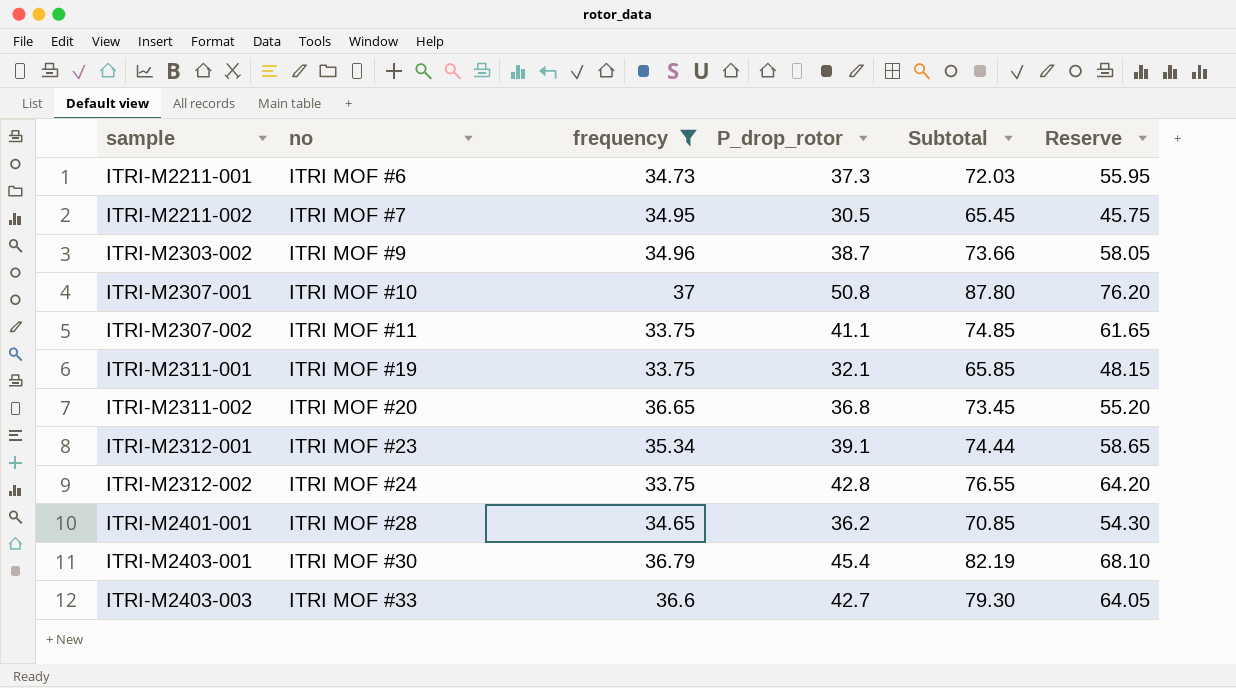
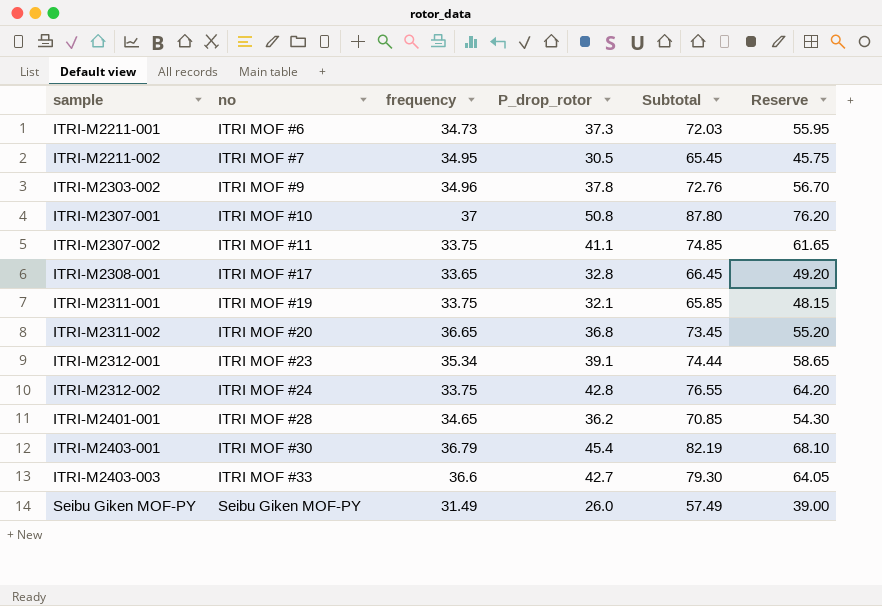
filter: frequency >= 33.75 -> none
ITRI-M2303-002 | P_drop_rotor: 38.7 -> 37.8
ITRI-M2303-002 | Subtotal: 73.66 -> 72.76
ITRI-M2303-002 | Reserve: 58.05 -> 56.70

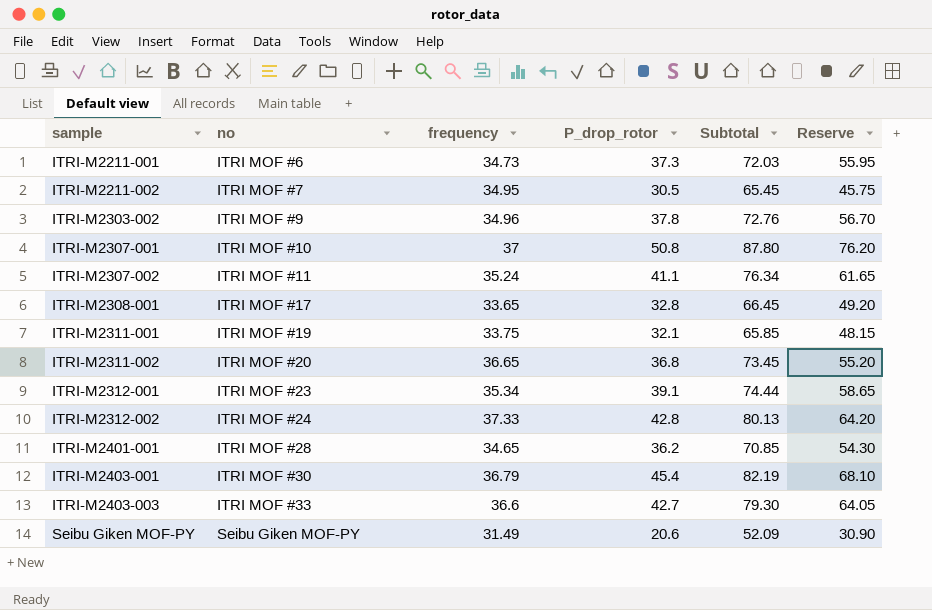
ITRI-M2307-002 | frequency: 33.75 -> 35.24
ITRI-M2307-002 | Subtotal: 74.85 -> 76.34
ITRI-M2312-002 | frequency: 33.75 -> 37.33
ITRI-M2312-002 | Subtotal: 76.55 -> 80.13
Seibu Giken MOF-PY | P_drop_rotor: 26.0 -> 20.6
Seibu Giken MOF-PY | Subtotal: 57.49 -> 52.09
Seibu Giken MOF-PY | Reserve: 39.00 -> 30.90

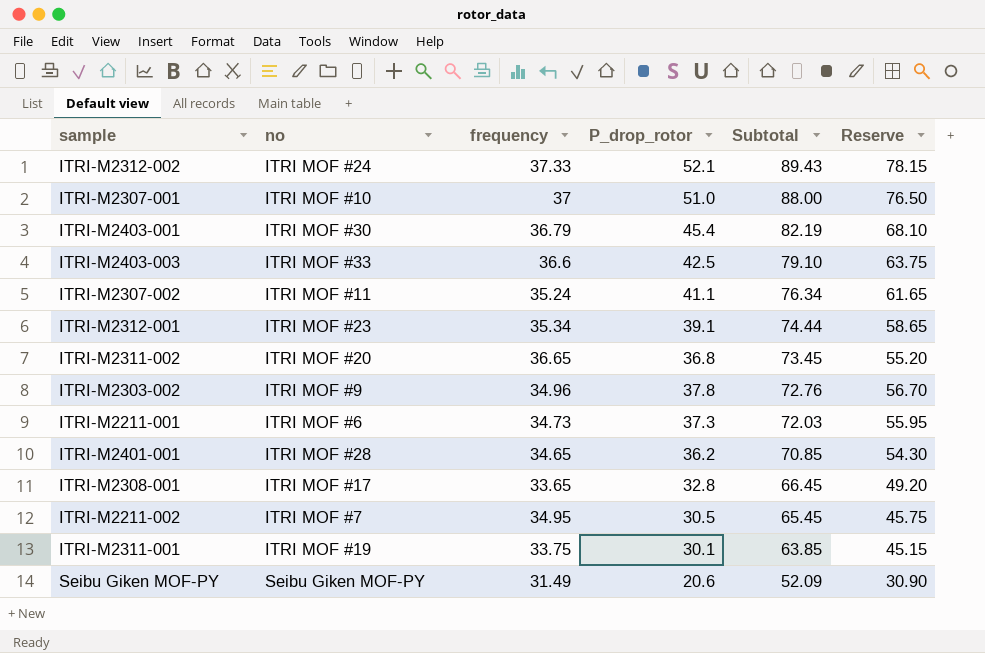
row order: sample ascending -> Subtotal descending
ITRI-M2312-002 | P_drop_rotor: 42.8 -> 52.1
ITRI-M2312-002 | Subtotal: 80.13 -> 89.43
ITRI-M2312-002 | Reserve: 64.20 -> 78.15
ITRI-M2307-001 | P_drop_rotor: 50.8 -> 51.0
ITRI-M2307-001 | Subtotal: 87.80 -> 88.00
ITRI-M2307-001 | Reserve: 76.20 -> 76.50
ITRI-M2403-003 | P_drop_rotor: 42.7 -> 42.5
ITRI-M2403-003 | Subtotal: 79.30 -> 79.10
ITRI-M2403-003 | Reserve: 64.05 -> 63.75
ITRI-M2311-001 | P_drop_rotor: 32.1 -> 30.1
ITRI-M2311-001 | Subtotal: 65.85 -> 63.85
ITRI-M2311-001 | Reserve: 48.15 -> 45.15

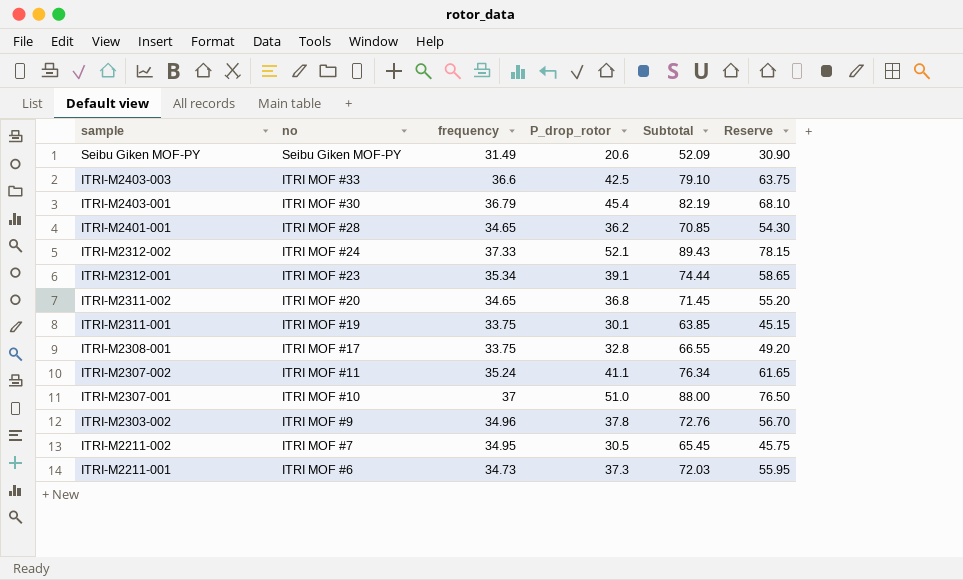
row order: Subtotal descending -> sample descending
ITRI-M2311-002 | frequency: 36.65 -> 34.65
ITRI-M2311-002 | Subtotal: 73.45 -> 71.45
ITRI-M2308-001 | frequency: 33.65 -> 33.75
ITRI-M2308-001 | Subtotal: 66.45 -> 66.55

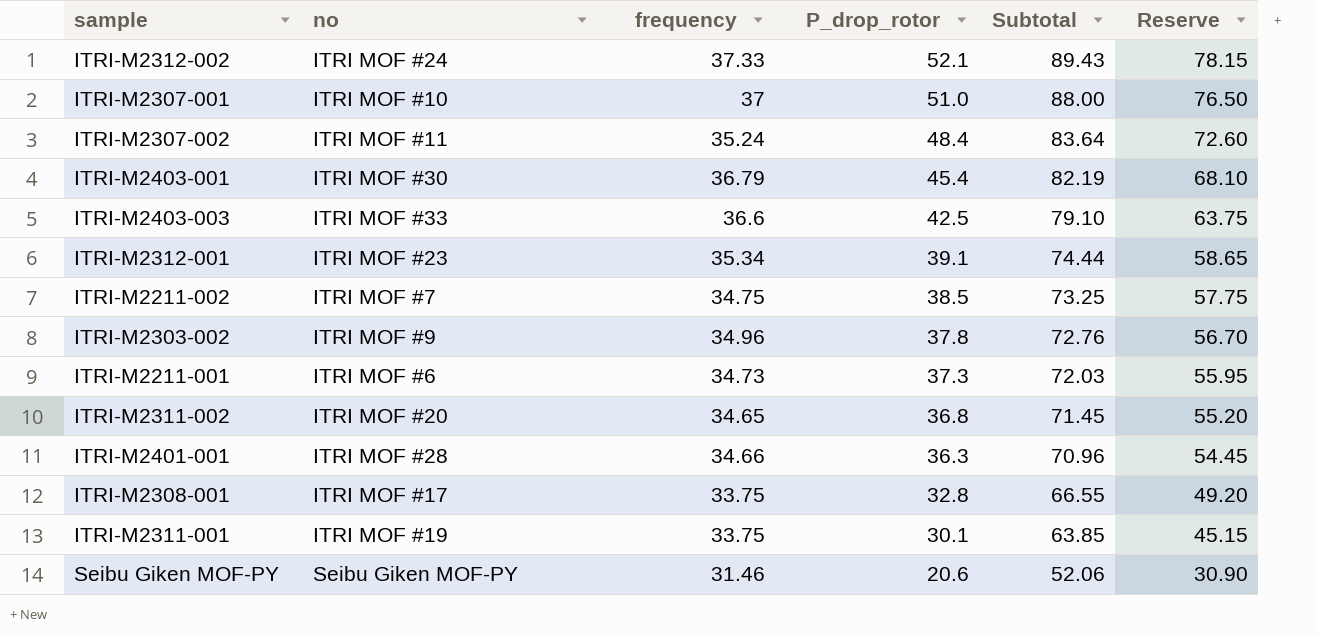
row order: sample descending -> P_drop_rotor descending
ITRI-M2307-002 | P_drop_rotor: 41.1 -> 48.4
ITRI-M2307-002 | Subtotal: 76.34 -> 83.64
ITRI-M2307-002 | Reserve: 61.65 -> 72.60
ITRI-M2211-002 | frequency: 34.95 -> 34.75
ITRI-M2211-002 | P_drop_rotor: 30.5 -> 38.5
ITRI-M2211-002 | Subtotal: 65.45 -> 73.25
ITRI-M2211-002 | Reserve: 45.75 -> 57.75
ITRI-M2401-001 | frequency: 34.65 -> 34.66
ITRI-M2401-001 | P_drop_rotor: 36.2 -> 36.3
ITRI-M2401-001 | Subtotal: 70.85 -> 70.96
ITRI-M2401-001 | Reserve: 54.30 -> 54.45
Seibu Giken MOF-PY | frequency: 31.49 -> 31.46
Seibu Giken MOF-PY | Subtotal: 52.09 -> 52.06

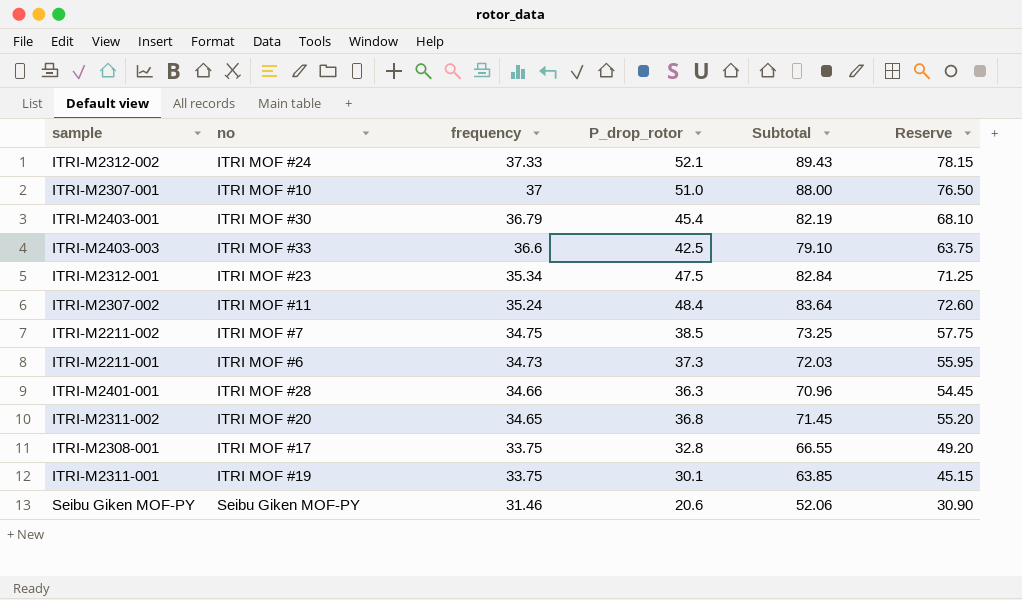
row order: P_drop_rotor descending -> frequency descending
row ITRI-M2303-002: ITRI MOF #9 | 34.96 | 37.8 | 72.76 | 56.70 -> none
ITRI-M2312-001 | P_drop_rotor: 39.1 -> 47.5
ITRI-M2312-001 | Subtotal: 74.44 -> 82.84
ITRI-M2312-001 | Reserve: 58.65 -> 71.25

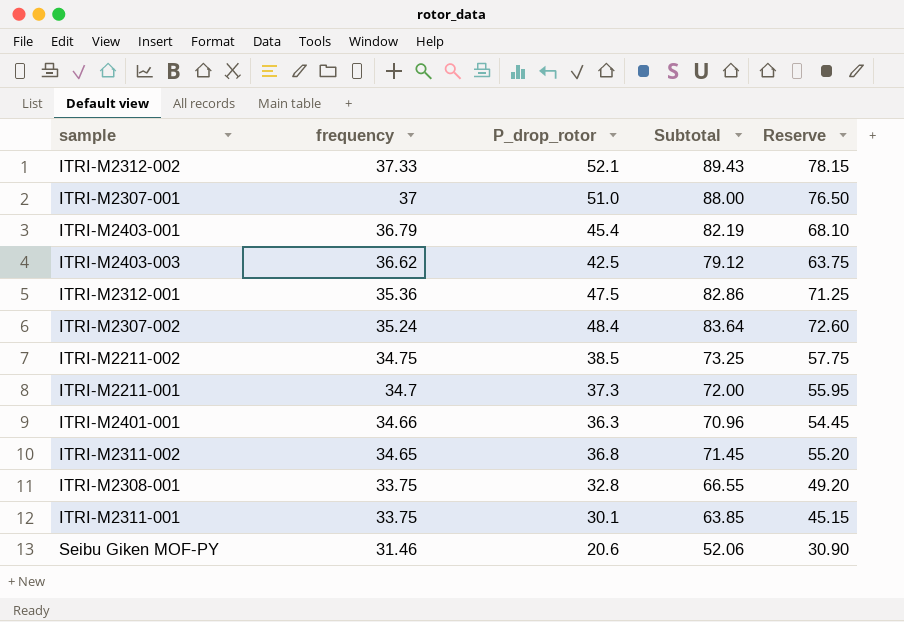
column no | position: 2 -> none
ITRI-M2403-003 | frequency: 36.6 -> 36.62
ITRI-M2403-003 | Subtotal: 79.10 -> 79.12
ITRI-M2312-001 | frequency: 35.34 -> 35.36
ITRI-M2312-001 | Subtotal: 82.84 -> 82.86
ITRI-M2211-001 | frequency: 34.73 -> 34.7
ITRI-M2211-001 | Subtotal: 72.03 -> 72.00

